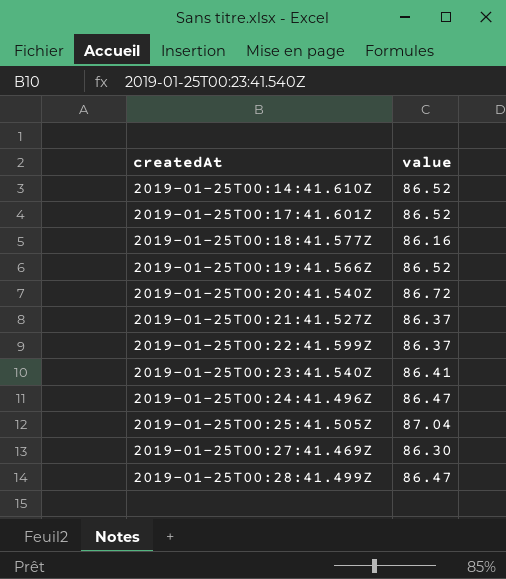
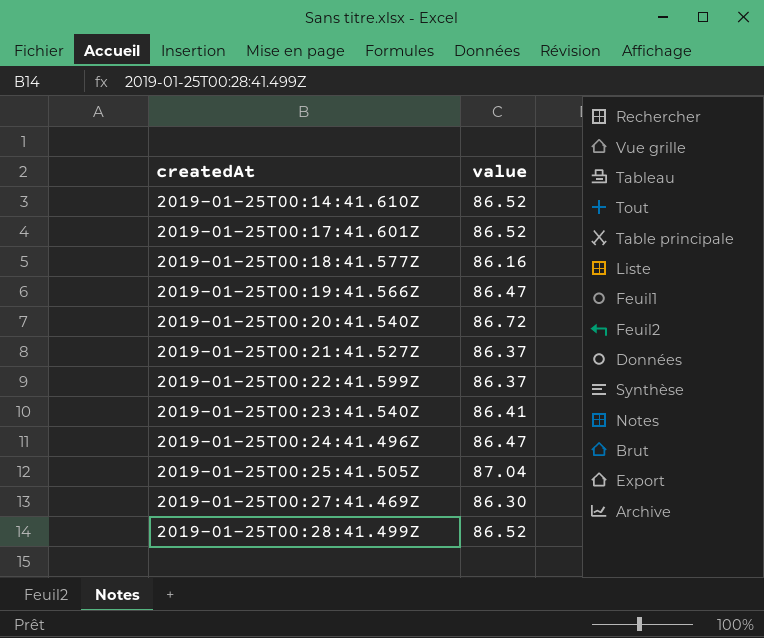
2019-01-25T00:19:41.566Z | value: 86.52 -> 86.47
2019-01-25T00:28:41.499Z | value: 86.47 -> 86.52

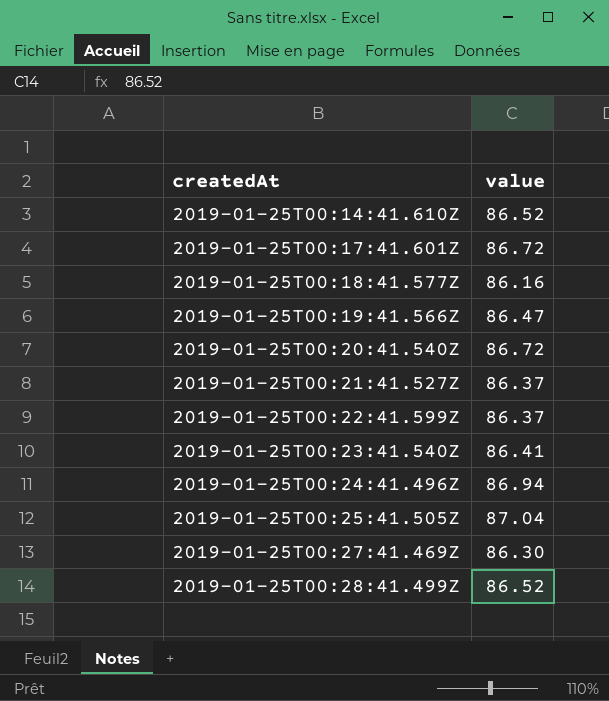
2019-01-25T00:17:41.601Z | value: 86.52 -> 86.72
2019-01-25T00:24:41.496Z | value: 86.47 -> 86.94

